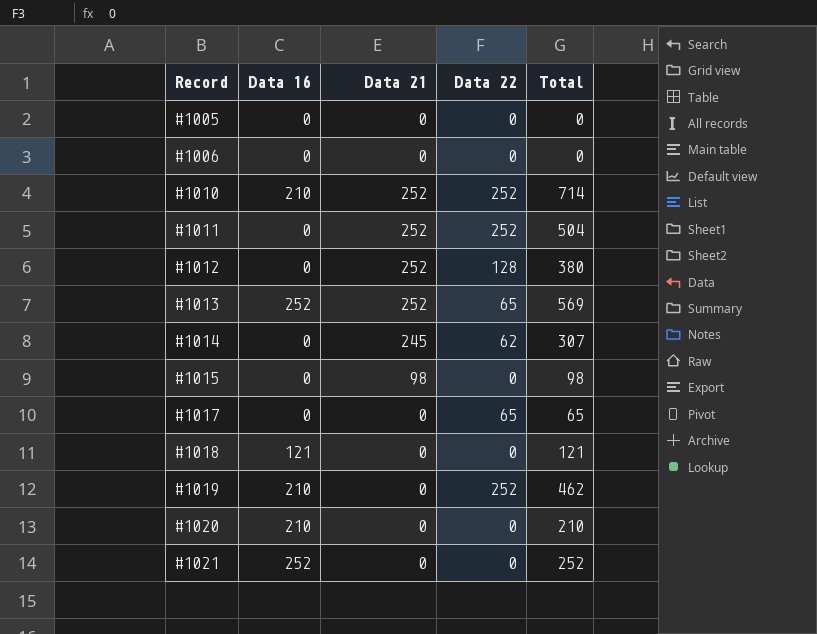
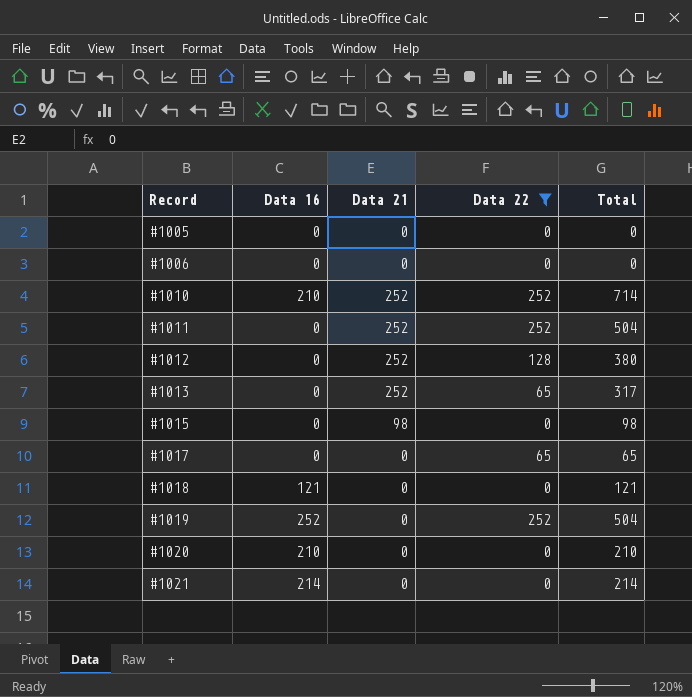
filter: none -> Data 22 != 62
#1013 | Data 16: 252 -> 0
#1013 | Total: 569 -> 317
#1019 | Data 16: 210 -> 252
#1019 | Total: 462 -> 504
#1021 | Data 16: 252 -> 214
#1021 | Total: 252 -> 214

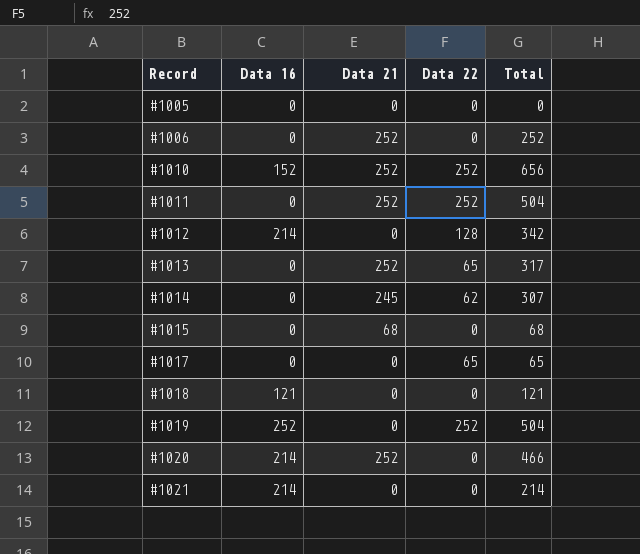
filter: Data 22 != 62 -> none
#1006 | Data 21: 0 -> 252
#1006 | Total: 0 -> 252
#1010 | Data 16: 210 -> 152
#1010 | Total: 714 -> 656
#1012 | Data 16: 0 -> 214
#1012 | Data 21: 252 -> 0
#1012 | Total: 380 -> 342
#1015 | Data 21: 98 -> 68
#1015 | Total: 98 -> 68
#1020 | Data 16: 210 -> 214
#1020 | Data 21: 0 -> 252
#1020 | Total: 210 -> 466

